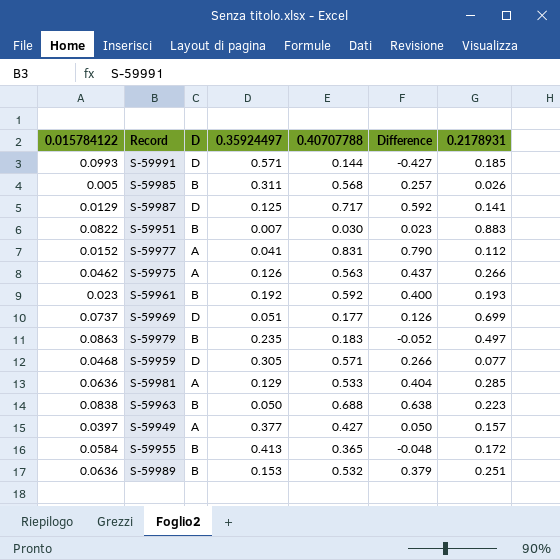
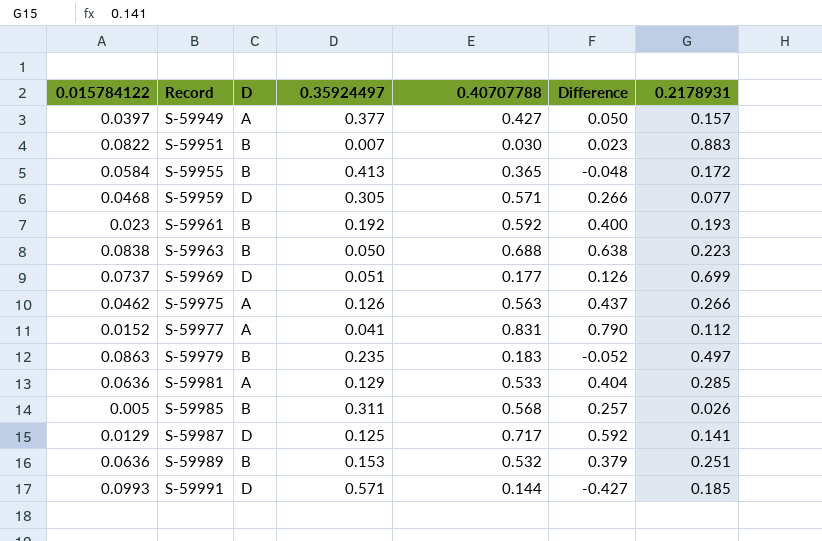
row order: none -> Record ascending

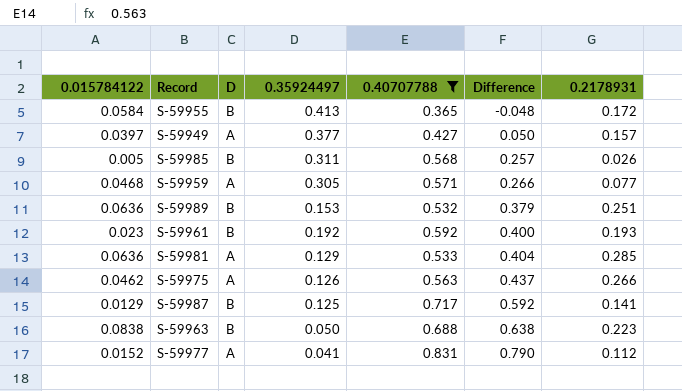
filter: none -> 0.40707788 >= 0.365
row order: Record ascending -> Difference ascending
S-59959 | D: D -> A
S-59987 | D: D -> B

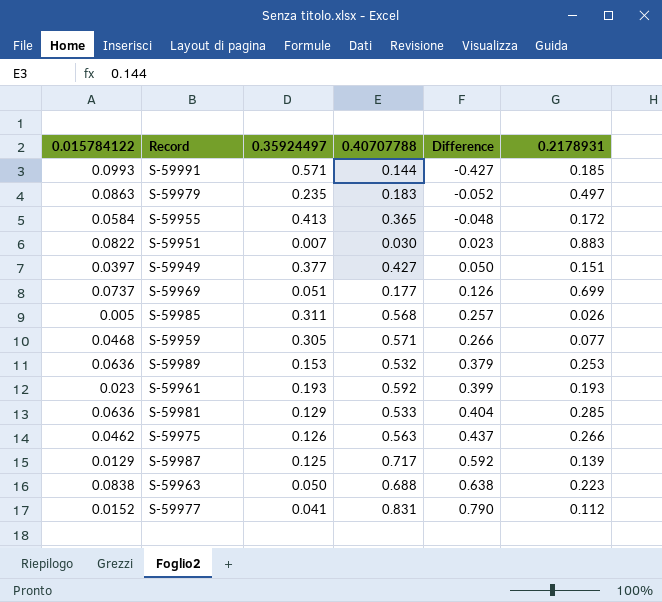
filter: 0.40707788 >= 0.365 -> none
column D | position: 3 -> none
S-59949 | 0.2178931: 0.157 -> 0.151
S-59989 | 0.2178931: 0.251 -> 0.253
S-59961 | 0.35924497: 0.192 -> 0.193
S-59961 | Difference: 0.400 -> 0.399
S-59987 | 0.2178931: 0.141 -> 0.139

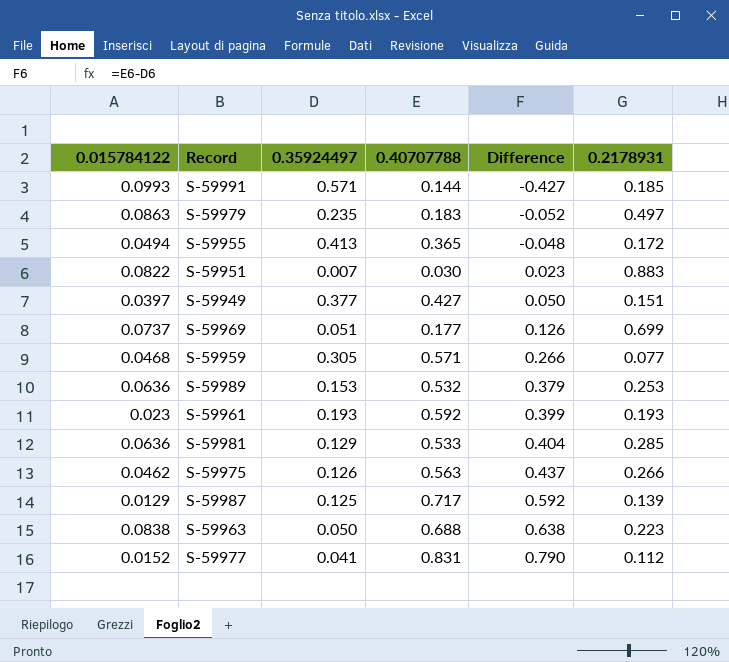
row S-59985: 0.005 | 0.311 | 0.568 | 0.257 | 0.026 -> none
S-59955 | 0.015784122: 0.0584 -> 0.0494

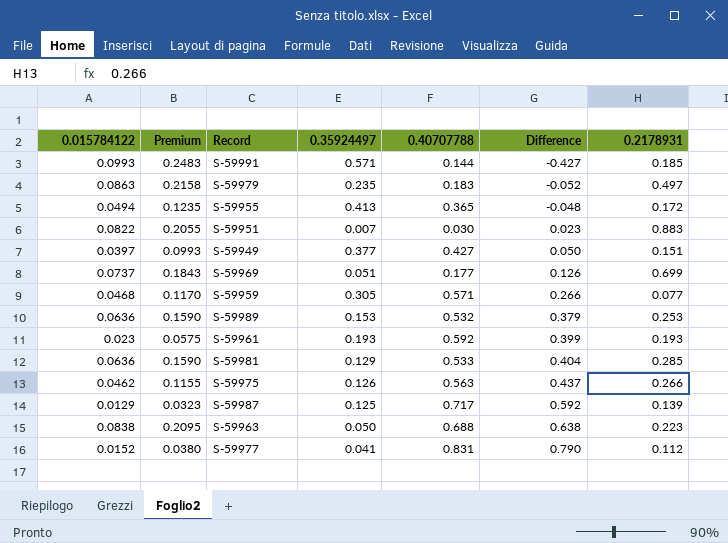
column Premium | formula: none -> [0.015784122] * 2.5

